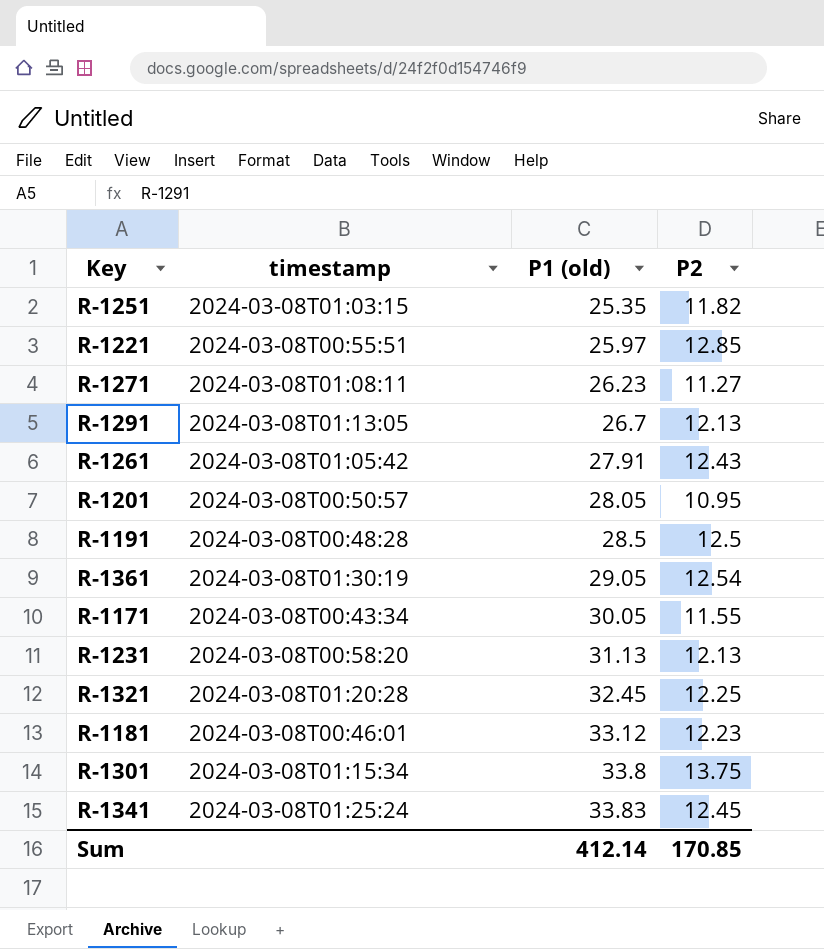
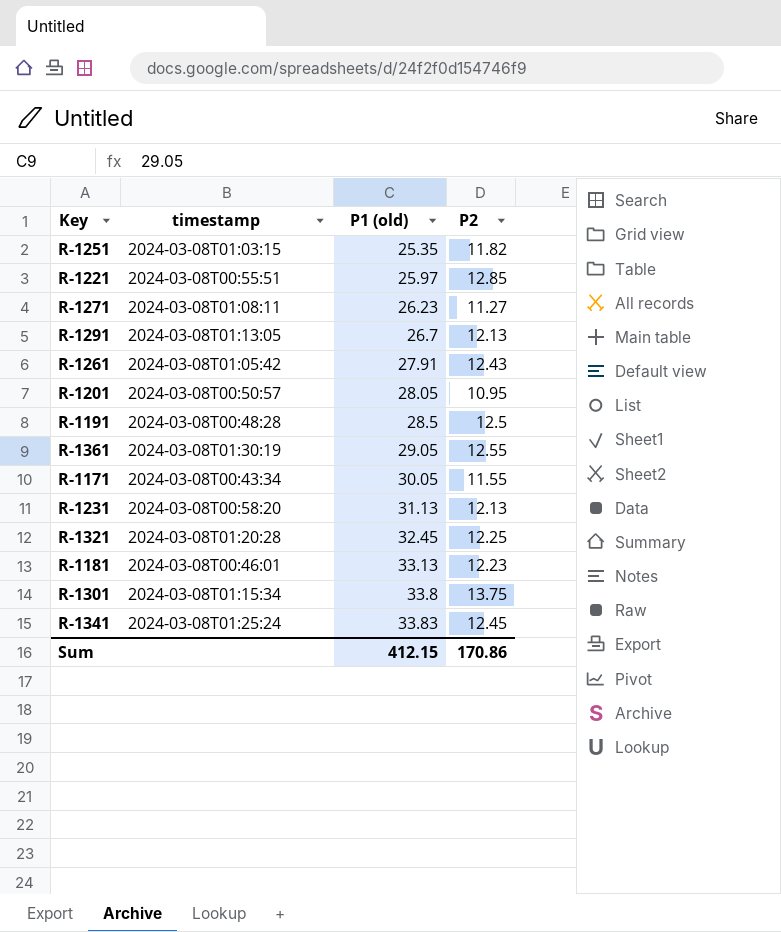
R-1361 | P2: 12.54 -> 12.55
R-1181 | P1 (old): 33.12 -> 33.13
Sum | P1 (old): 412.14 -> 412.15
Sum | P2: 170.85 -> 170.86

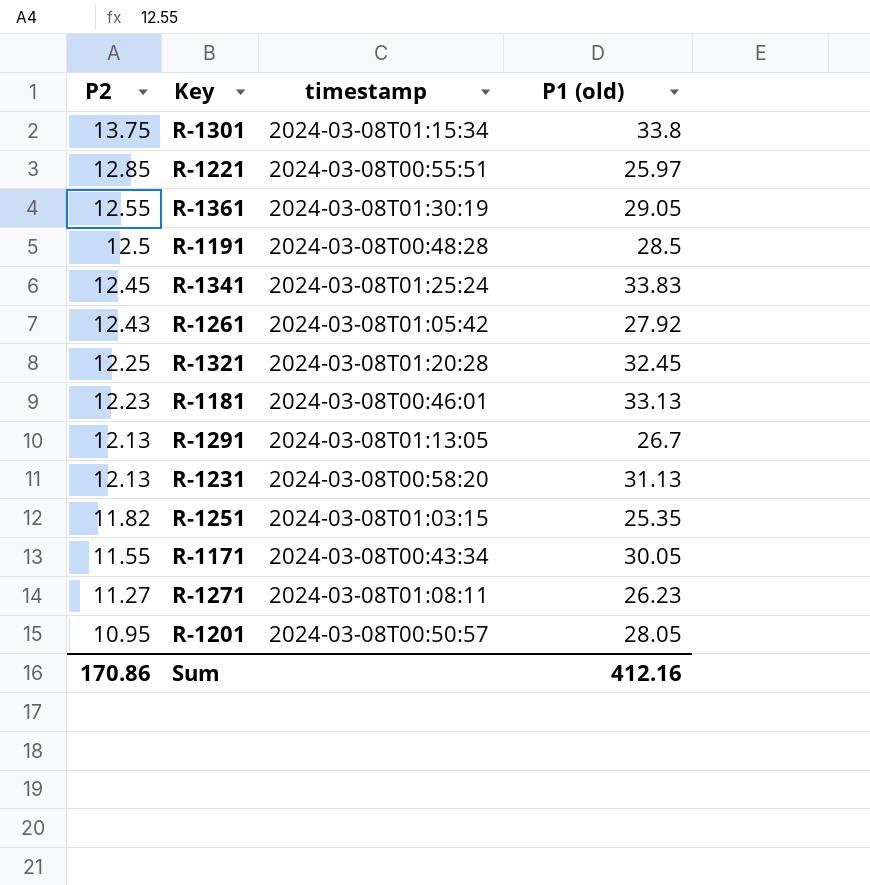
row order: P1 (old) ascending -> P2 descending
column P2 | position: 4 -> 1
R-1261 | P1 (old): 27.91 -> 27.92
Sum | P1 (old): 412.15 -> 412.16

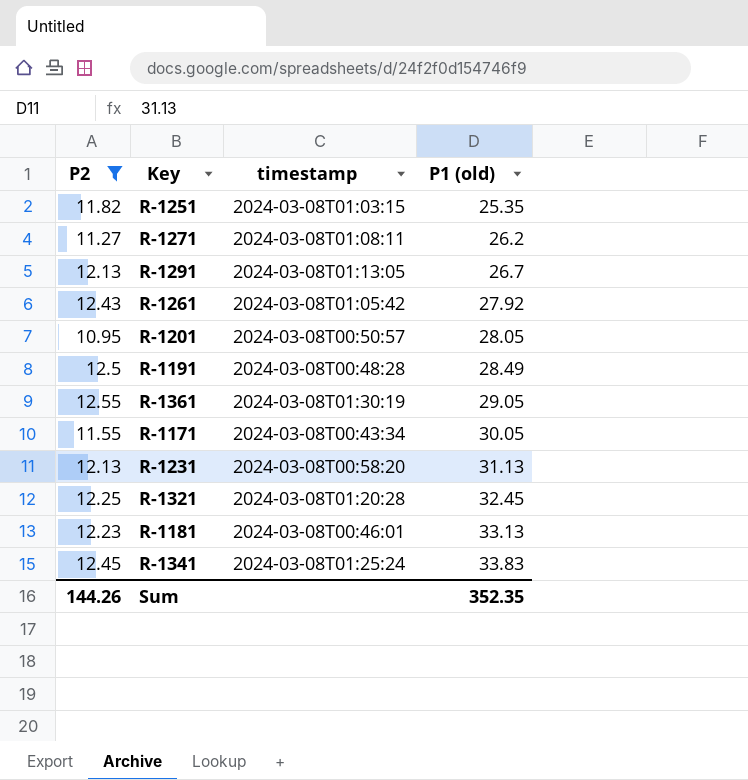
filter: none -> P2 <= 12.55
row order: P2 descending -> P1 (old) ascending
R-1271 | P1 (old): 26.23 -> 26.2
R-1191 | P1 (old): 28.5 -> 28.49
Sum | P2: 170.86 -> 144.26
Sum | P1 (old): 412.16 -> 352.35

